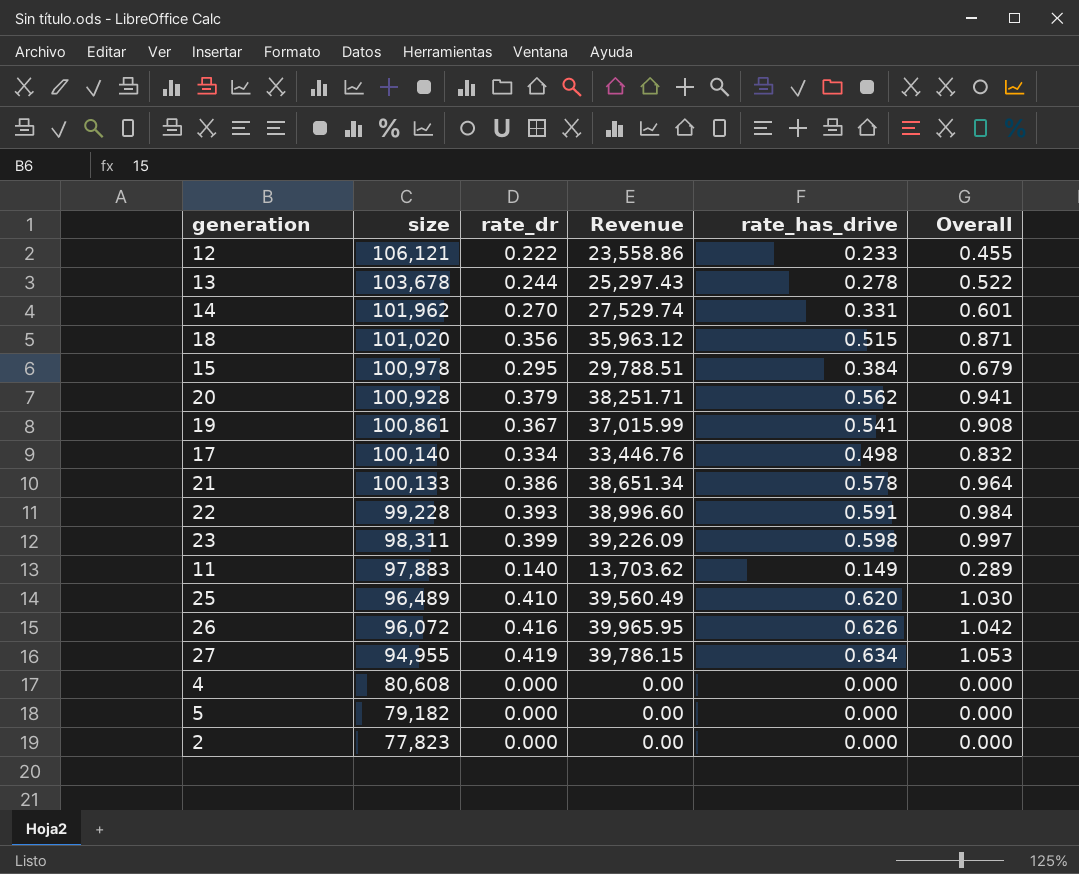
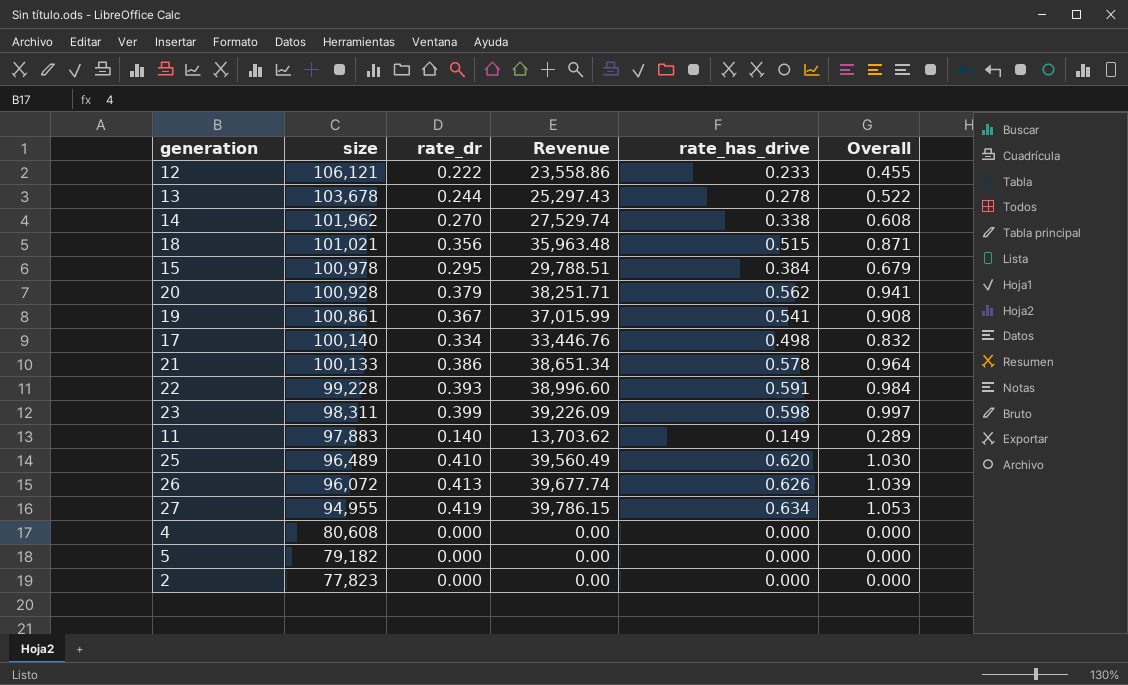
14 | rate_has_drive: 0.331 -> 0.338
14 | Overall: 0.601 -> 0.608
18 | size: 101,020 -> 101,021
18 | Revenue: 35,963.12 -> 35,963.48
26 | rate_dr: 0.416 -> 0.413
26 | Revenue: 39,965.95 -> 39,677.74
26 | Overall: 1.042 -> 1.039

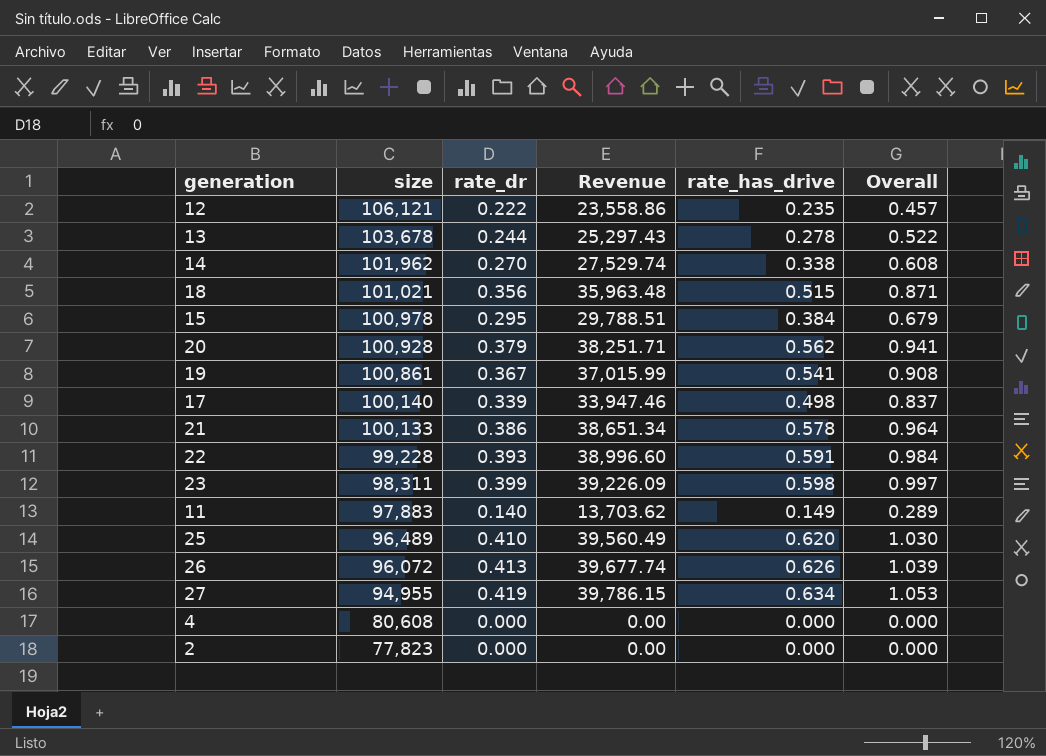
row 5: 79,182 | 0.000 | 0.00 | 0.000 | 0.000 -> none
12 | rate_has_drive: 0.233 -> 0.235
12 | Overall: 0.455 -> 0.457
17 | rate_dr: 0.334 -> 0.339
17 | Revenue: 33,446.76 -> 33,947.46
17 | Overall: 0.832 -> 0.837

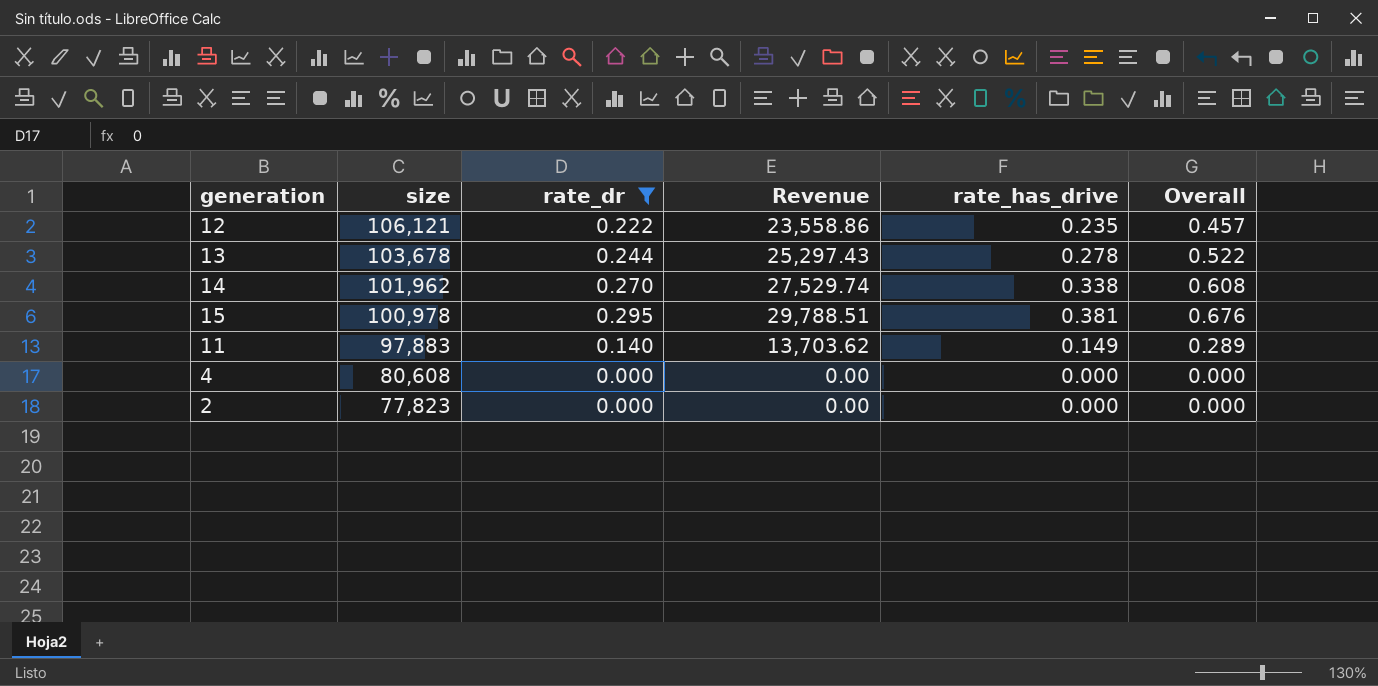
filter: none -> rate_dr <= 0.295
15 | rate_has_drive: 0.384 -> 0.381
15 | Overall: 0.679 -> 0.676

